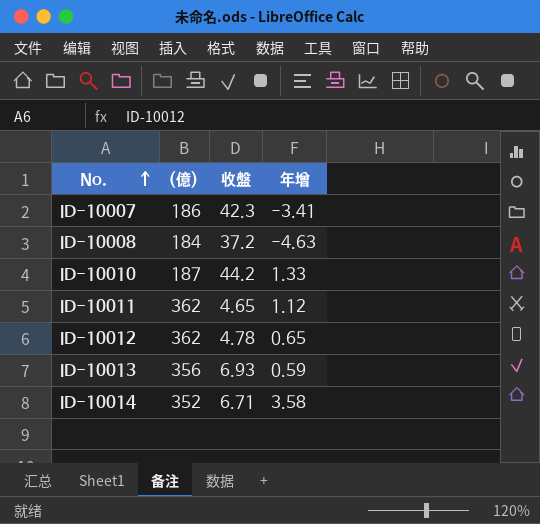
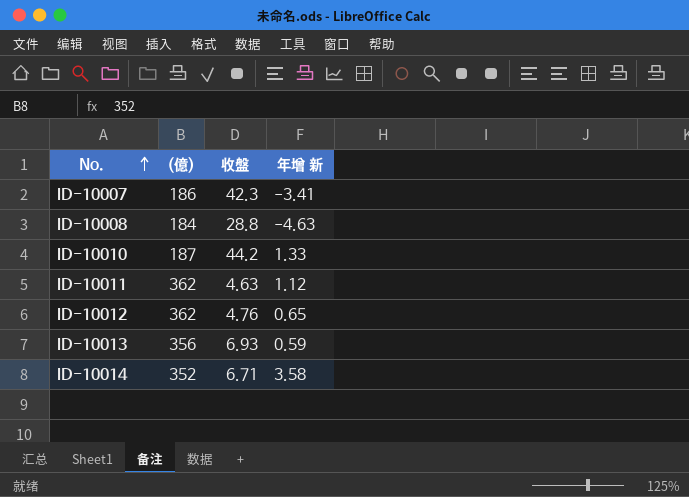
column name: 年增 -> 年增 新
ID-10008 | 收盤: 37.2 -> 28.8
ID-10011 | 收盤: 4.65 -> 4.63
ID-10012 | 收盤: 4.78 -> 4.76

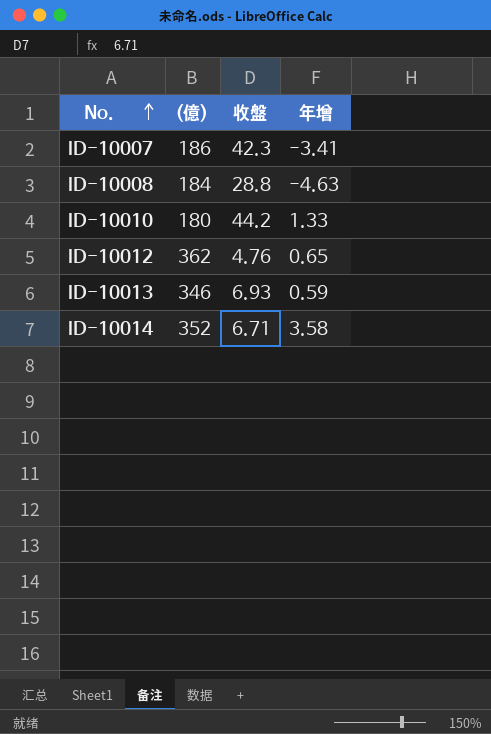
column name: 年增 新 -> 年增
row ID-10011: 362 | 4.63 | 1.12 -> none
ID-10010 | (億): 187 -> 180
ID-10013 | (億): 356 -> 346

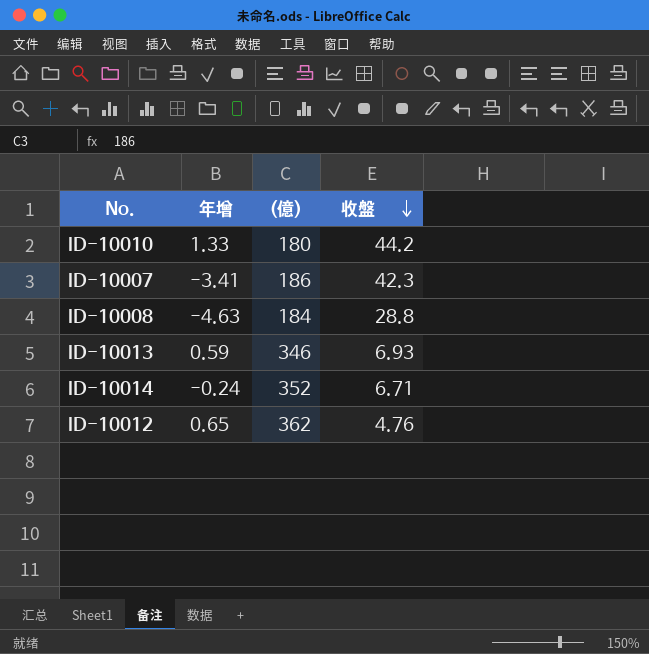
row order: No. ascending -> 收盤 descending
column 年增 | position: 4 -> 2
ID-10014 | 年增: 3.58 -> -0.24

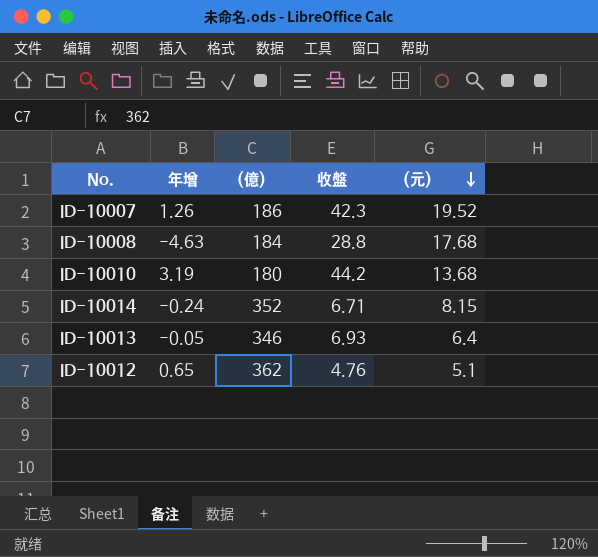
row order: 收盤 descending -> (元) descending
column (元) | position: none -> 5
ID-10007 | 年增: -3.41 -> 1.26
ID-10010 | 年增: 1.33 -> 3.19
ID-10013 | 年增: 0.59 -> -0.05

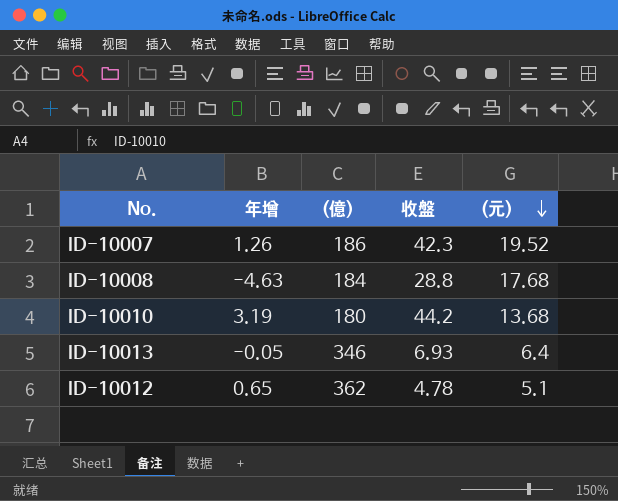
row ID-10014: -0.24 | 352 | 6.71 | 8.15 -> none
ID-10012 | 收盤: 4.76 -> 4.78

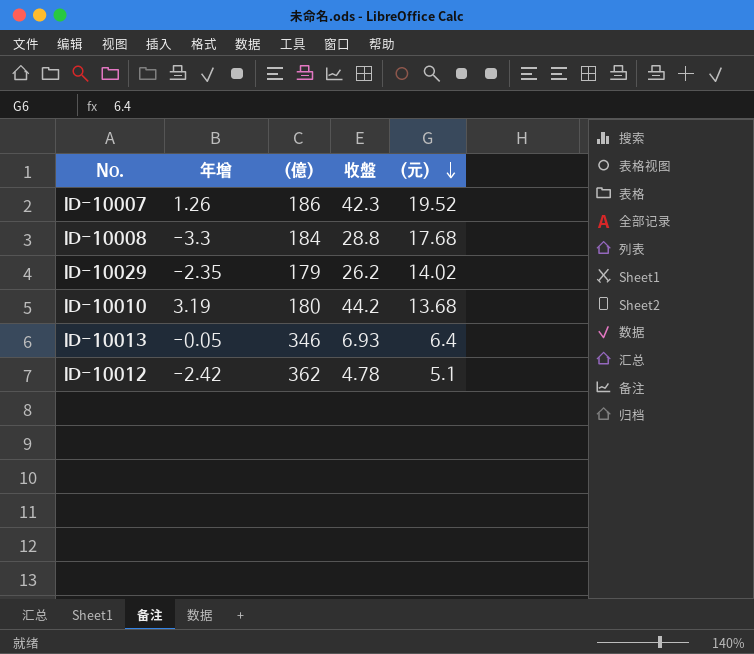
ID-10008 | 年增: -4.63 -> -3.3
row ID-10029: none -> -2.35 | 179 | 26.2 | 14.02
ID-10012 | 年增: 0.65 -> -2.42

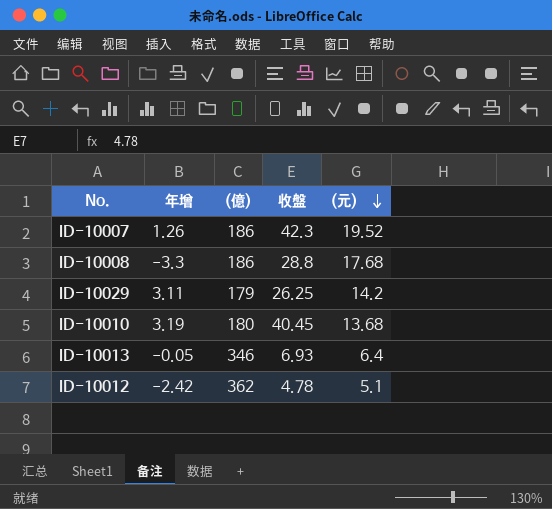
ID-10008 | (億): 184 -> 186
ID-10029 | 年增: -2.35 -> 3.11
ID-10029 | 收盤: 26.2 -> 26.25
ID-10029 | (元): 14.02 -> 14.2
ID-10010 | 收盤: 44.2 -> 40.45

